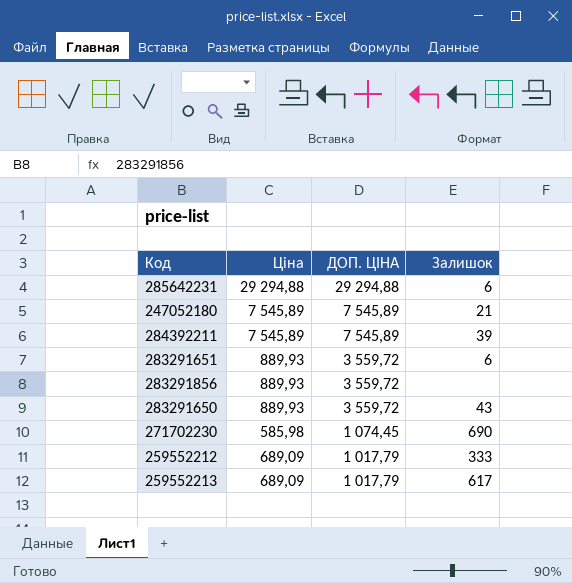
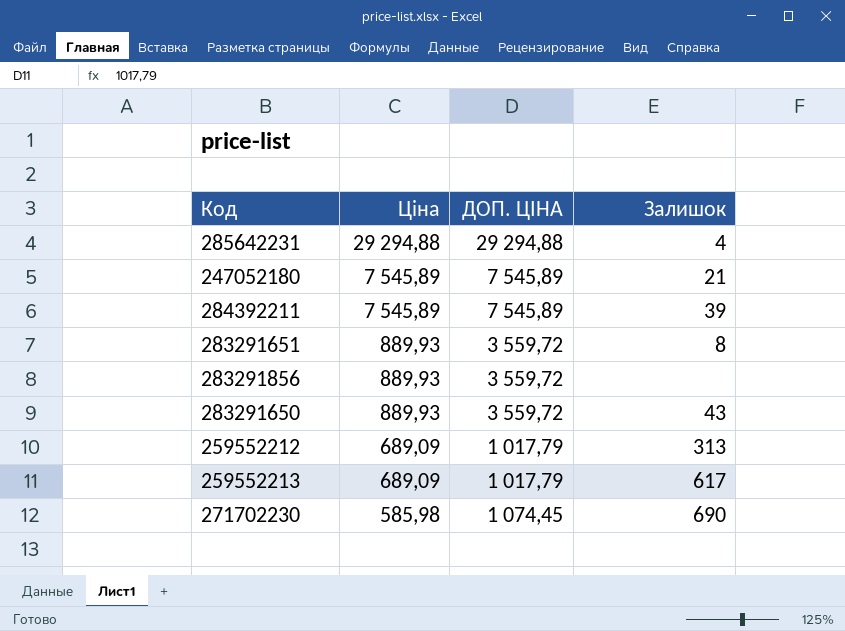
row order: ДОП. ЦІНА descending -> Ціна descending
285642231 | Залишок: 6 -> 4
283291651 | Залишок: 6 -> 8
259552212 | Залишок: 333 -> 313

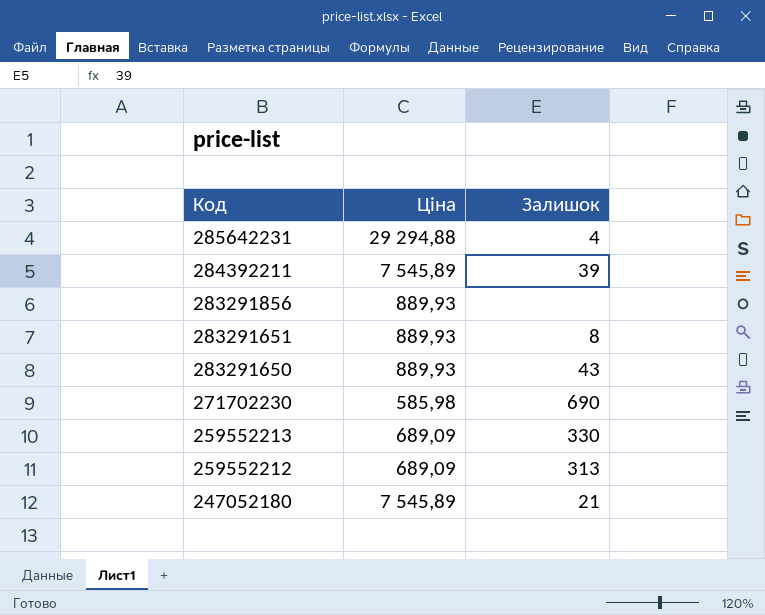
row order: Ціна descending -> Код descending
column ДОП. ЦІНА | position: 3 -> none
259552213 | Залишок: 617 -> 330

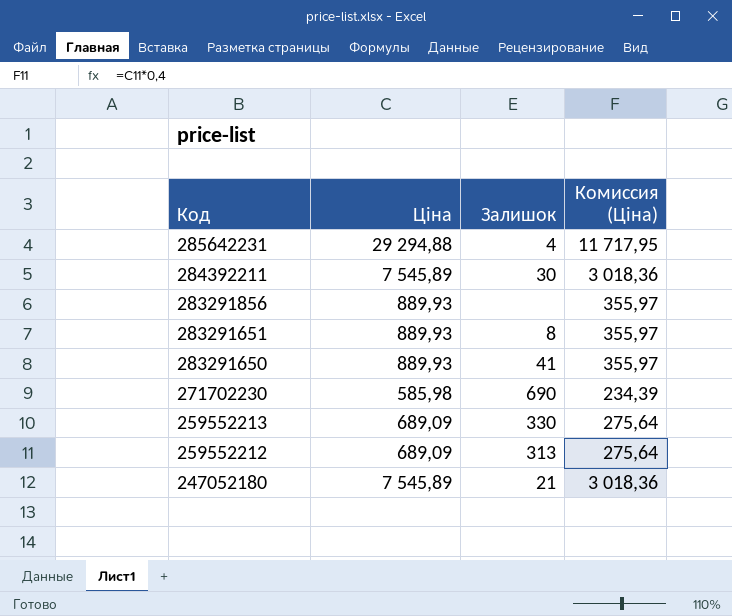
column Комиссия (Ціна) | formula: none -> [Ціна] * 0,4
284392211 | Залишок: 39 -> 30
283291650 | Залишок: 43 -> 41

